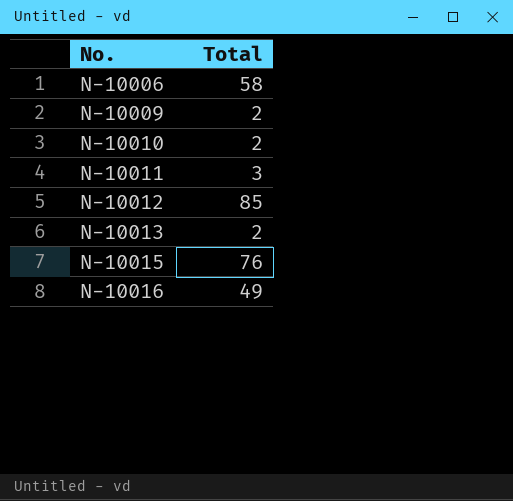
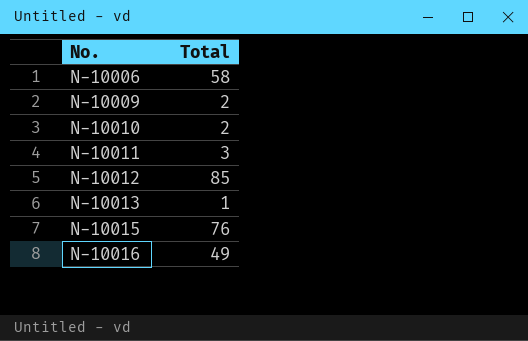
N-10013 | Total: 2 -> 1

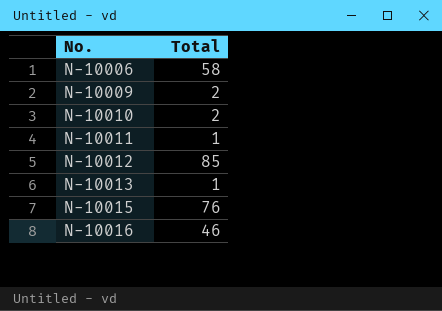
N-10011 | Total: 3 -> 1
N-10016 | Total: 49 -> 46

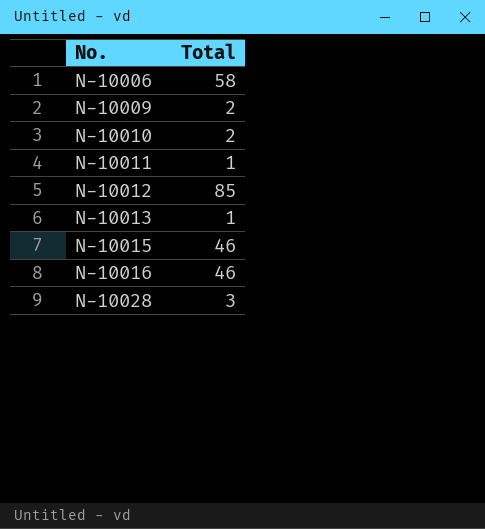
N-10015 | Total: 76 -> 46
row N-10028: none -> 3

